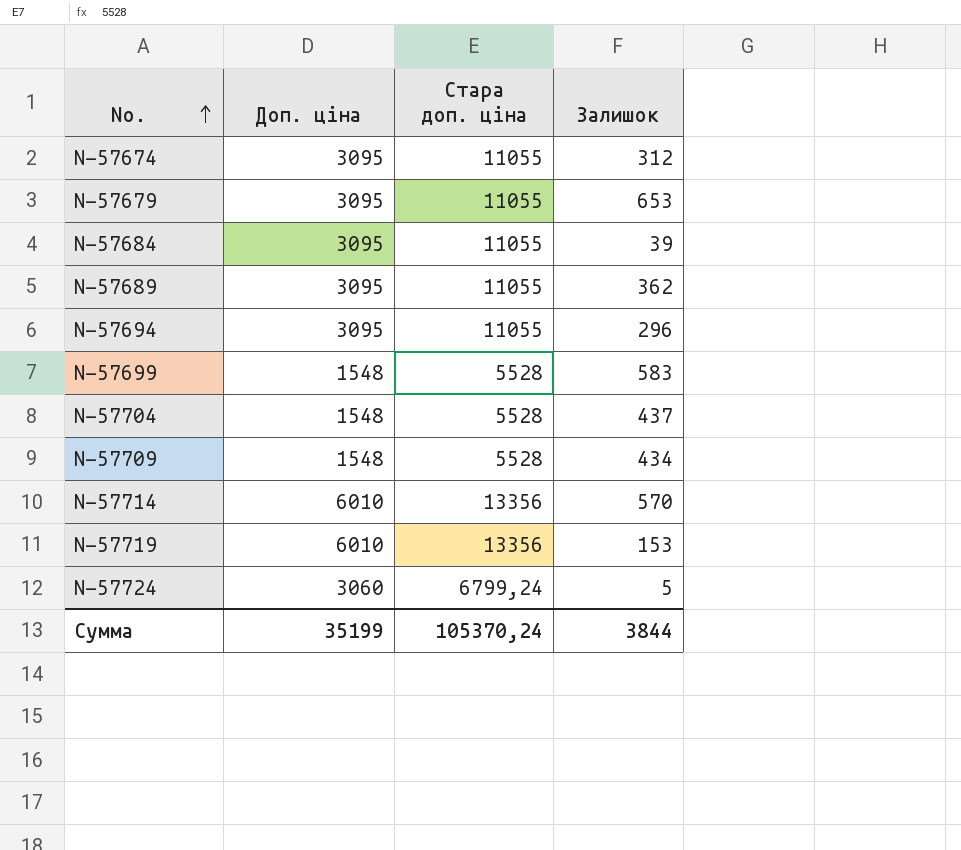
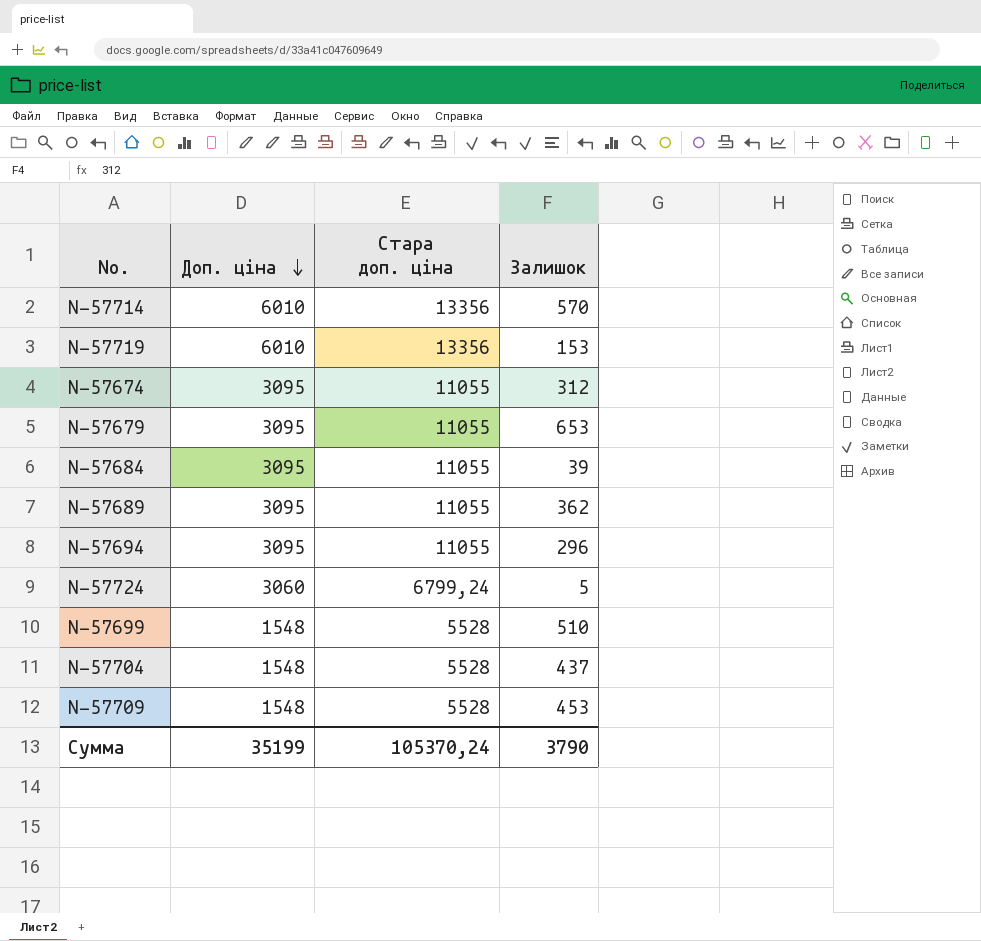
row order: No. ascending -> Доп. ціна descending
N-57699 | Залишок: 583 -> 510
N-57709 | Залишок: 434 -> 453
Сумма | Залишок: 3844 -> 3790

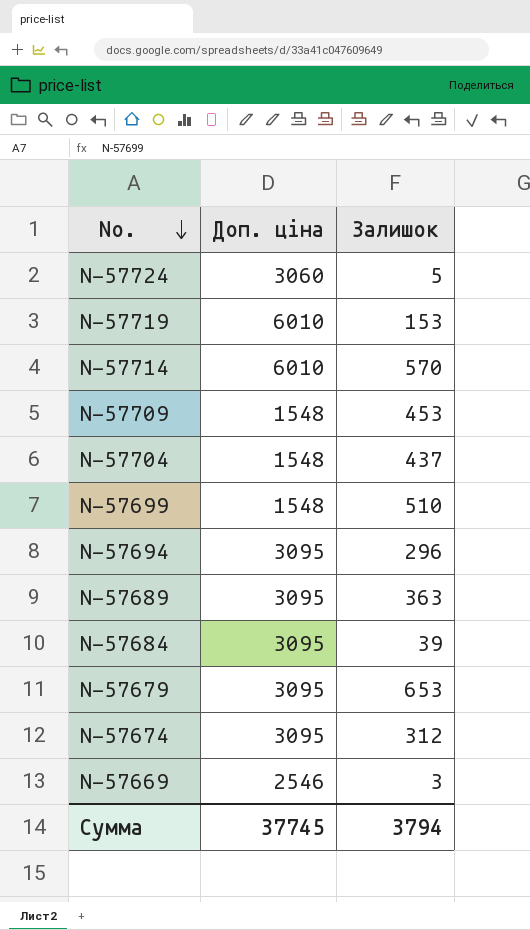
row order: Доп. ціна descending -> No. descending
column Стара доп. ціна | position: 3 -> none
N-57689 | Залишок: 362 -> 363
row N-57669: none -> 2546 | 3
Сумма | Доп. ціна: 35199 -> 37745
Сумма | Залишок: 3790 -> 3794

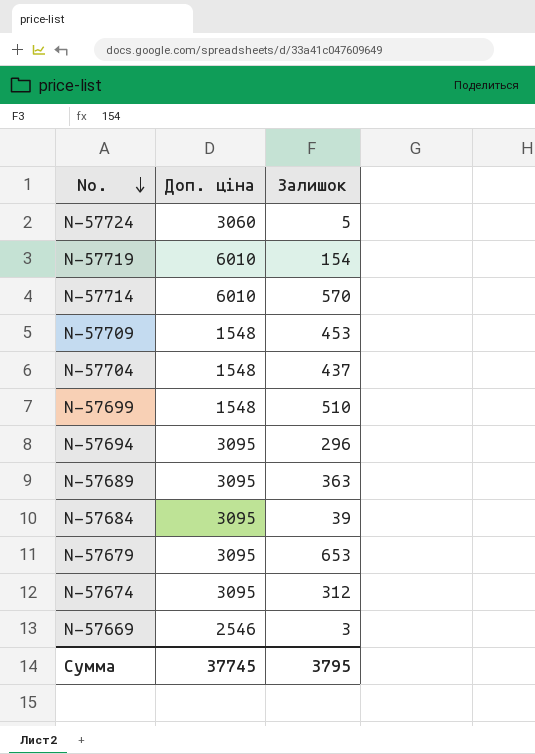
N-57719 | Залишок: 153 -> 154
Сумма | Залишок: 3794 -> 3795

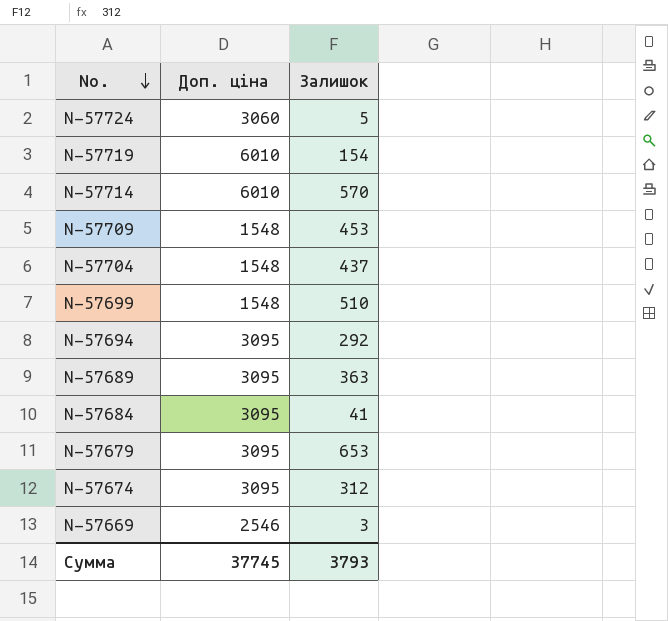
N-57694 | Залишок: 296 -> 292
N-57684 | Залишок: 39 -> 41
Сумма | Залишок: 3795 -> 3793

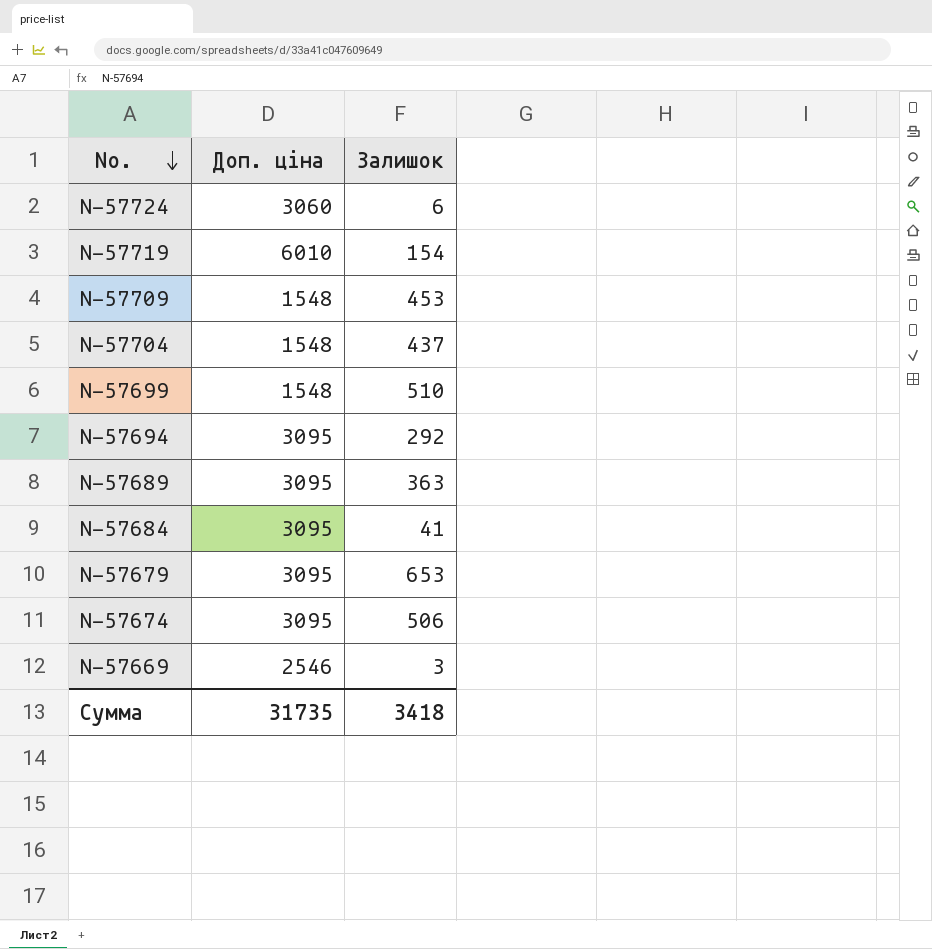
row N-57714: 6010 | 570 -> none
N-57724 | Залишок: 5 -> 6
N-57674 | Залишок: 312 -> 506
Сумма | Доп. ціна: 37745 -> 31735
Сумма | Залишок: 3793 -> 3418

